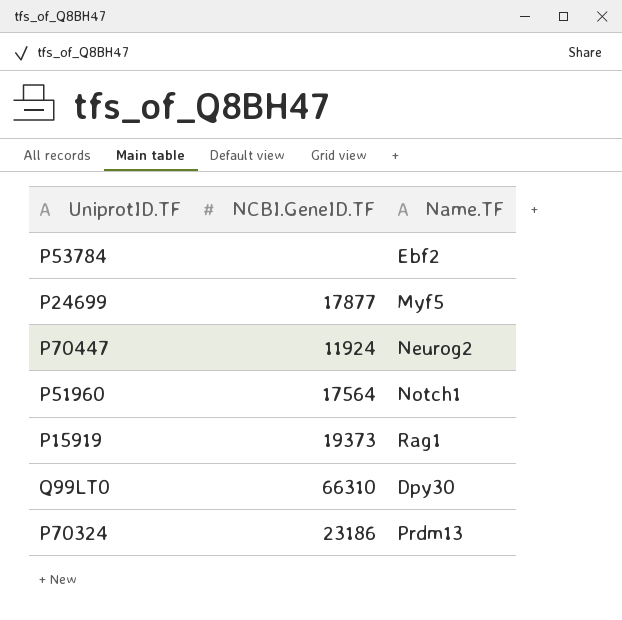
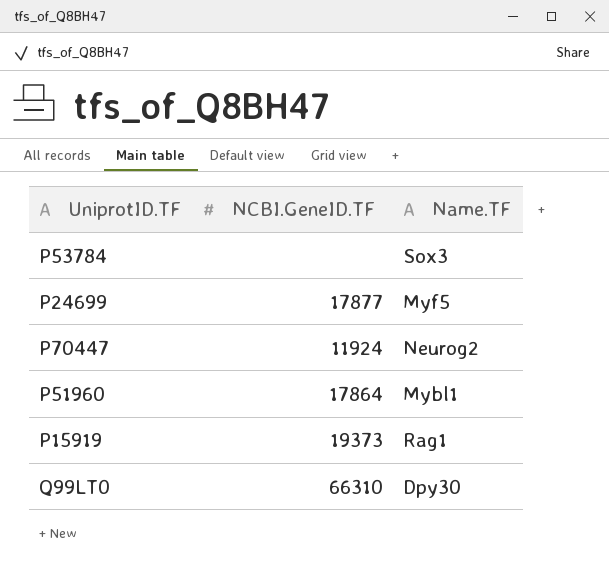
row P70324: 23186 | Prdm13 -> none
P53784 | Name.TF: Ebf2 -> Sox3
P51960 | NCBI.GeneID.TF: 17564 -> 17864
P51960 | Name.TF: Notch1 -> Mybl1

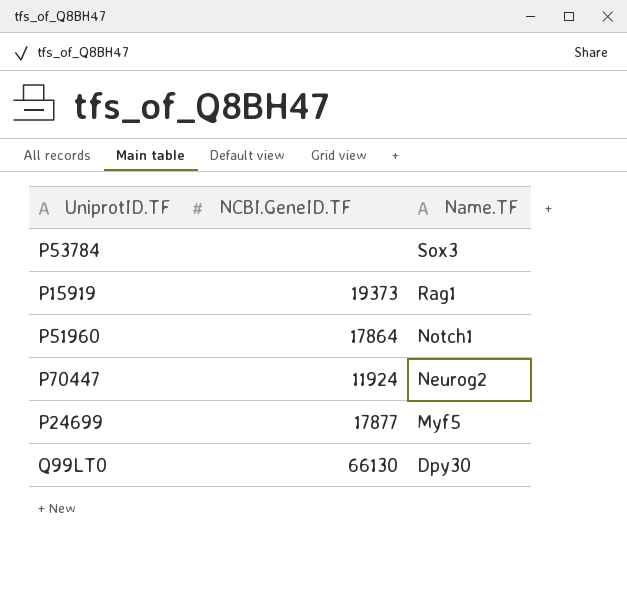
row order: none -> Name.TF descending
P51960 | Name.TF: Mybl1 -> Notch1
Q99LT0 | NCBI.GeneID.TF: 66310 -> 66130

